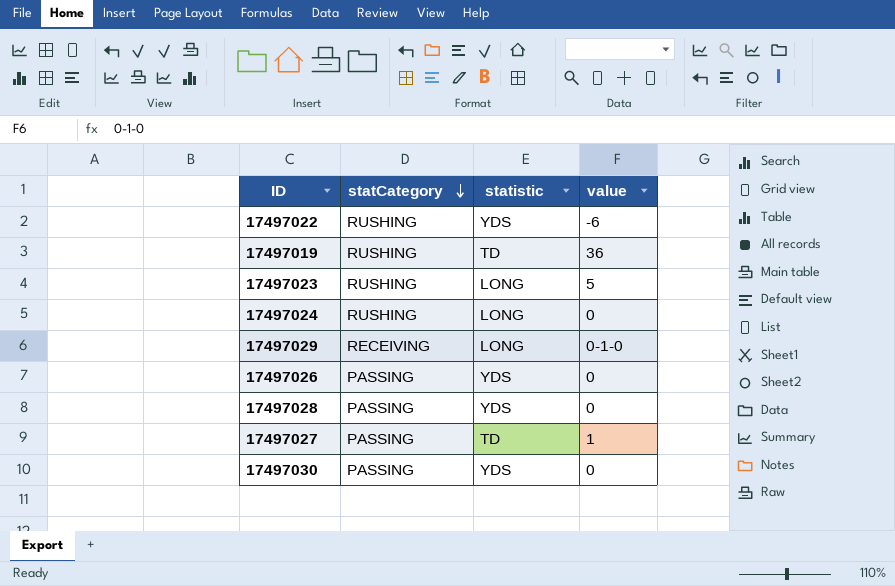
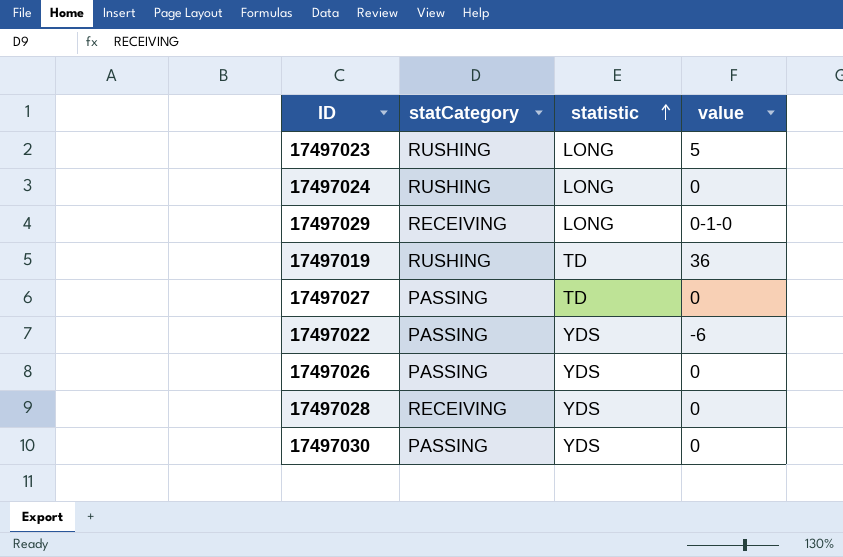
row order: statCategory descending -> statistic ascending
17497027 | value: 1 -> 0
17497022 | statCategory: RUSHING -> PASSING
17497028 | statCategory: PASSING -> RECEIVING

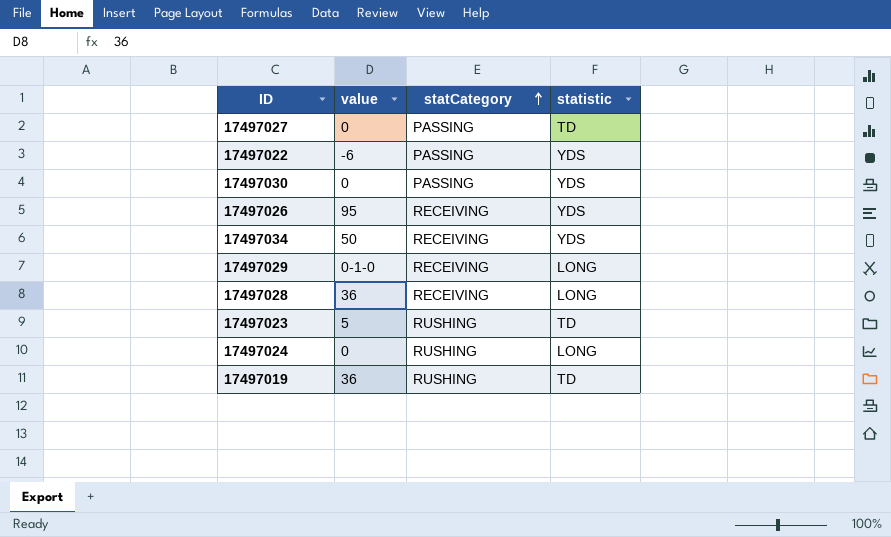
row order: statistic ascending -> statCategory ascending
column value | position: 4 -> 2
17497026 | value: 0 -> 95
17497026 | statCategory: PASSING -> RECEIVING
row 17497034: none -> 50 | RECEIVING | YDS
17497028 | value: 0 -> 36
17497028 | statistic: YDS -> LONG
17497023 | statistic: LONG -> TD

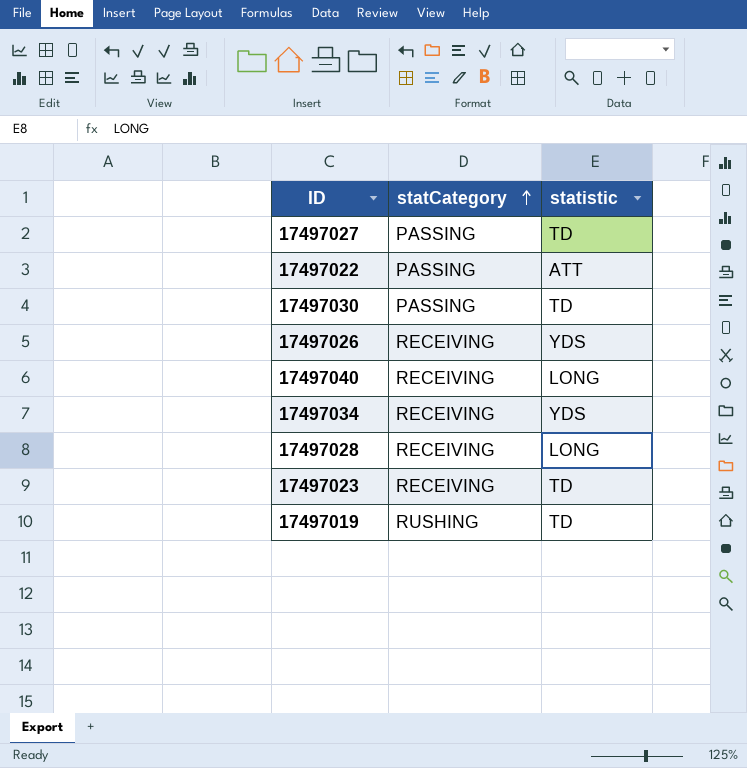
column value | position: 2 -> none
row 17497029: 0-1-0 | RECEIVING | LONG -> none
row 17497024: 0 | RUSHING | LONG -> none
17497022 | statistic: YDS -> ATT
17497030 | statistic: YDS -> TD
row 17497040: none -> RECEIVING | LONG
17497023 | statCategory: RUSHING -> RECEIVING

